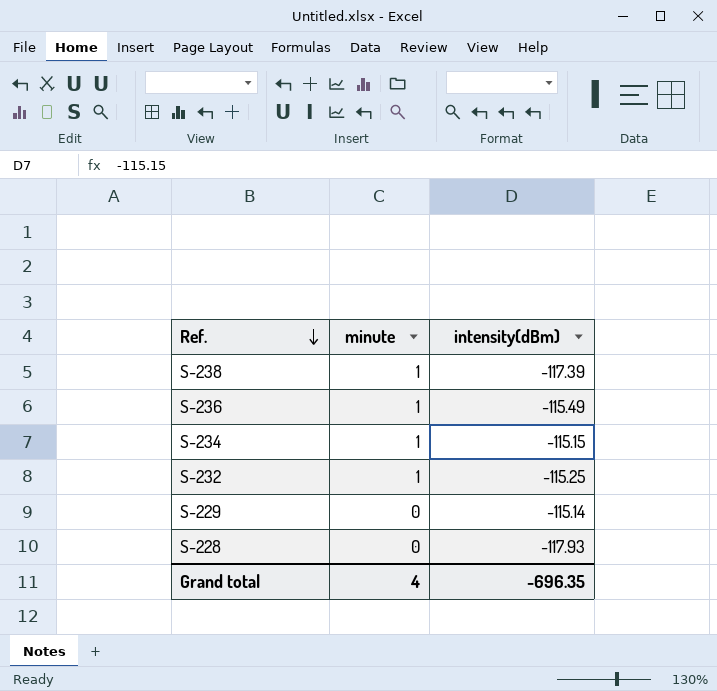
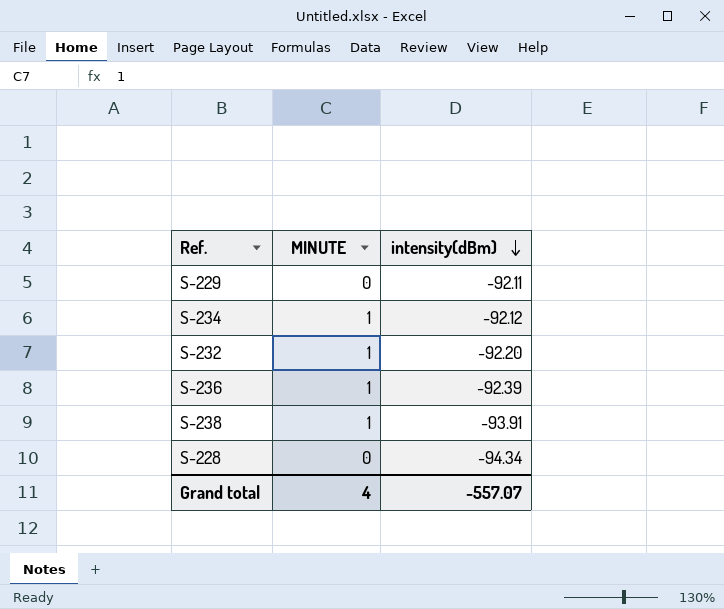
row order: Ref. descending -> intensity(dBm) descending
column name: minute -> MINUTE
S-229 | intensity(dBm): -115.14 -> -92.11
S-234 | intensity(dBm): -115.15 -> -92.12
S-232 | intensity(dBm): -115.25 -> -92.20
S-236 | intensity(dBm): -115.49 -> -92.39
S-238 | intensity(dBm): -117.39 -> -93.91
S-228 | intensity(dBm): -117.93 -> -94.34
Grand total | intensity(dBm): -696.35 -> -557.07

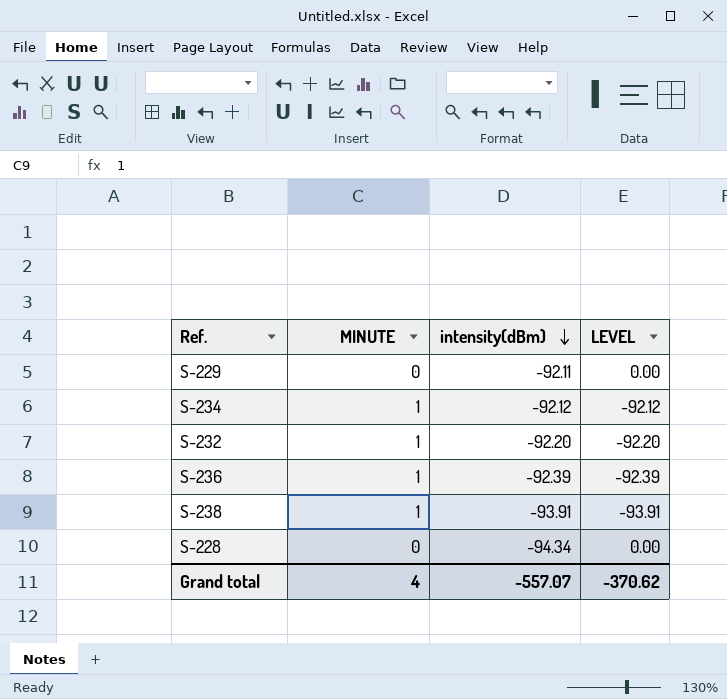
column LEVEL | formula: none -> [MINUTE] * [intensity(dBm)]

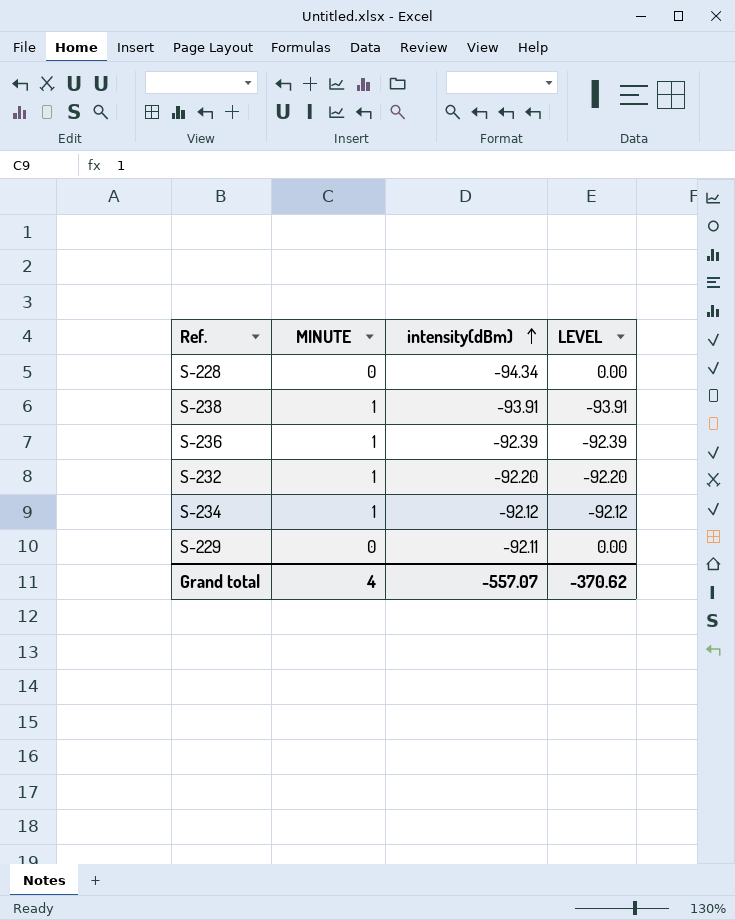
row order: intensity(dBm) descending -> intensity(dBm) ascending

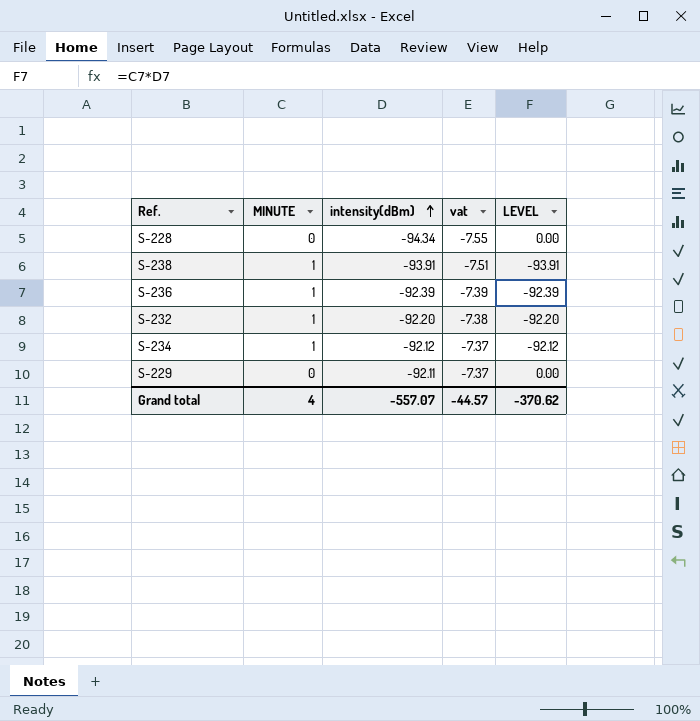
column vat | formula: none -> [intensity(dBm)] * 0.08

